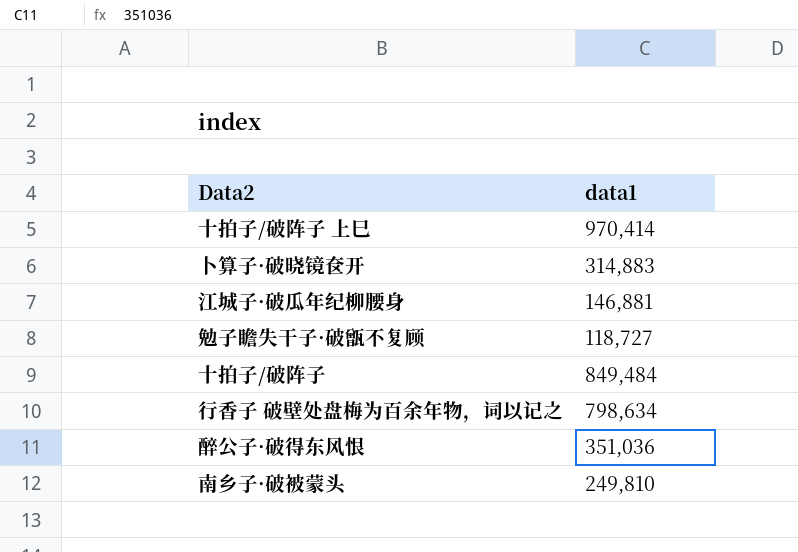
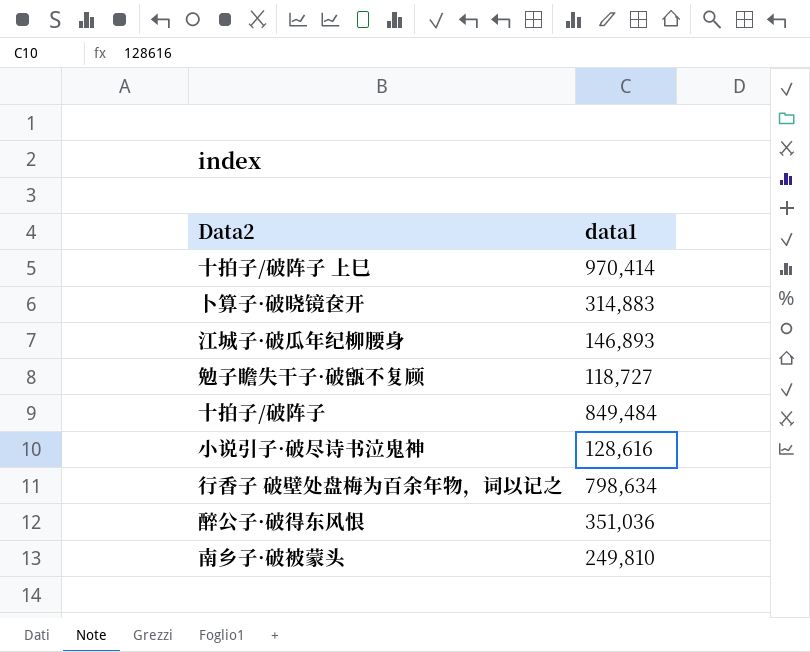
江城子·破瓜年纪柳腰身 | data1: 146,881 -> 146,893
row 小说引子·破尽诗书泣鬼神: none -> 128,616

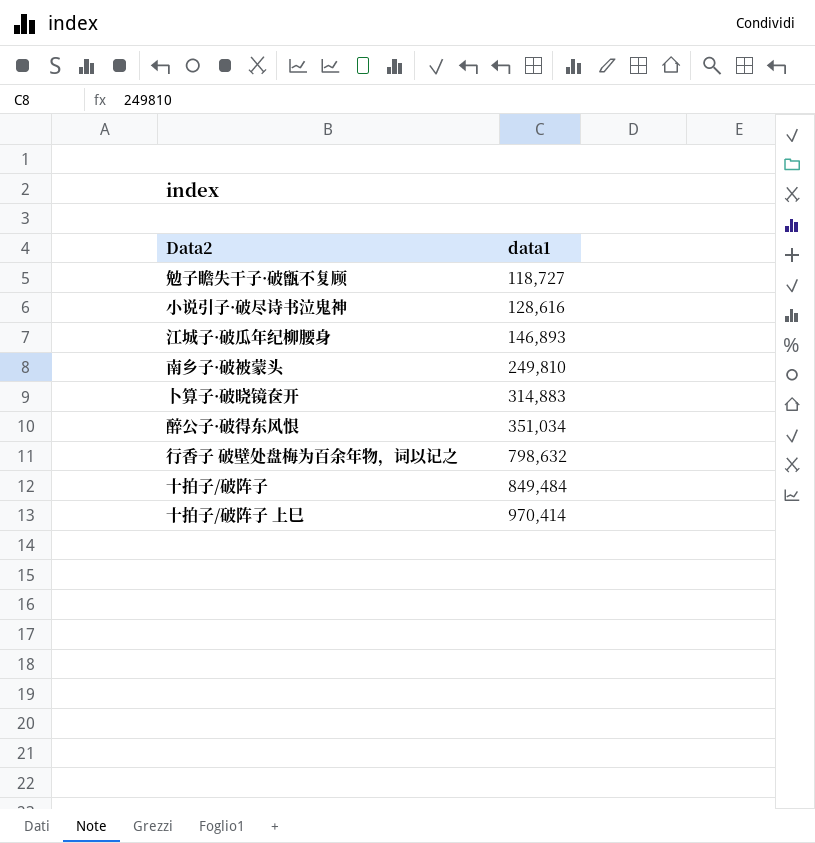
row order: none -> data1 ascending
醉公子·破得东风恨 | data1: 351,036 -> 351,034
行香子 破壁处盘梅为百余年物，词以记之 | data1: 798,634 -> 798,632

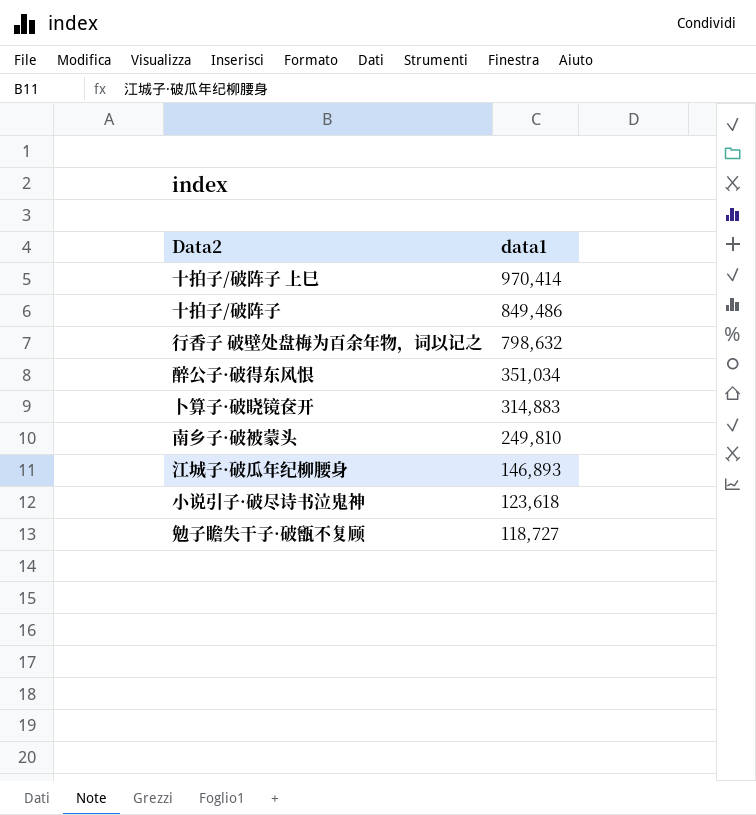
row order: data1 ascending -> data1 descending
十拍子/破阵子 | data1: 849,484 -> 849,486
小说引子·破尽诗书泣鬼神 | data1: 128,616 -> 123,618

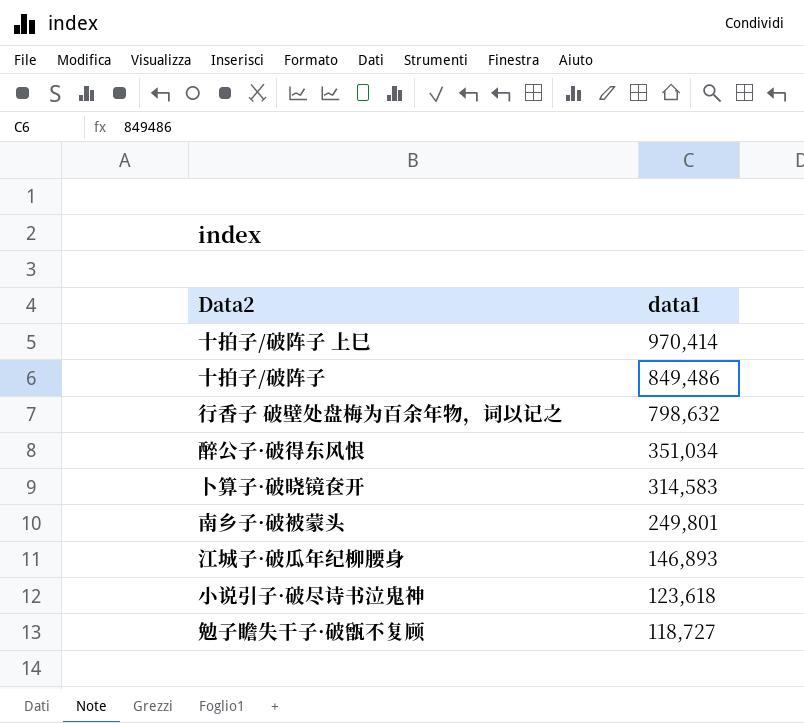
卜算子·破晓镜奁开 | data1: 314,883 -> 314,583
南乡子·破被蒙头 | data1: 249,810 -> 249,801

